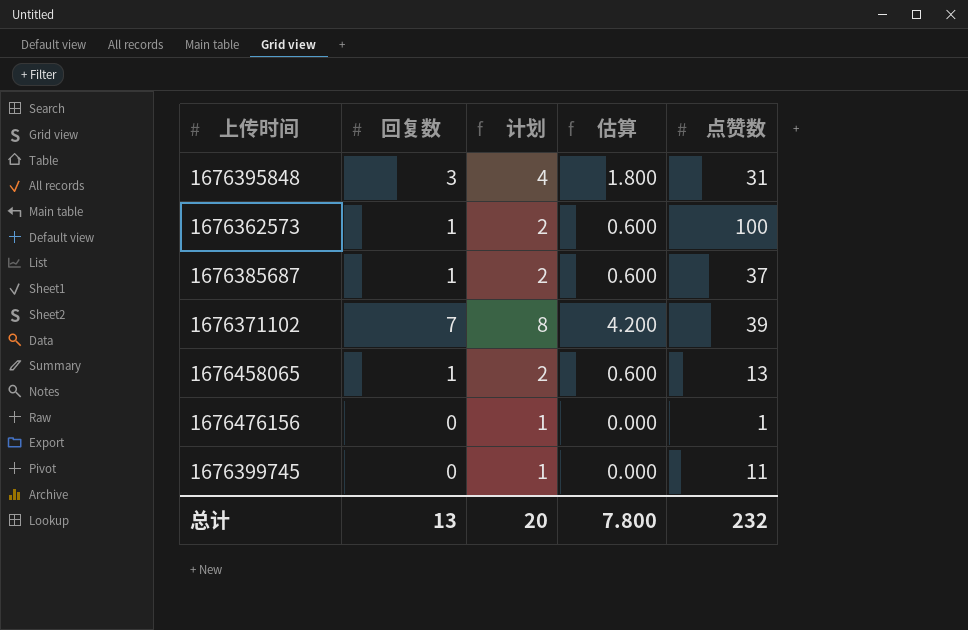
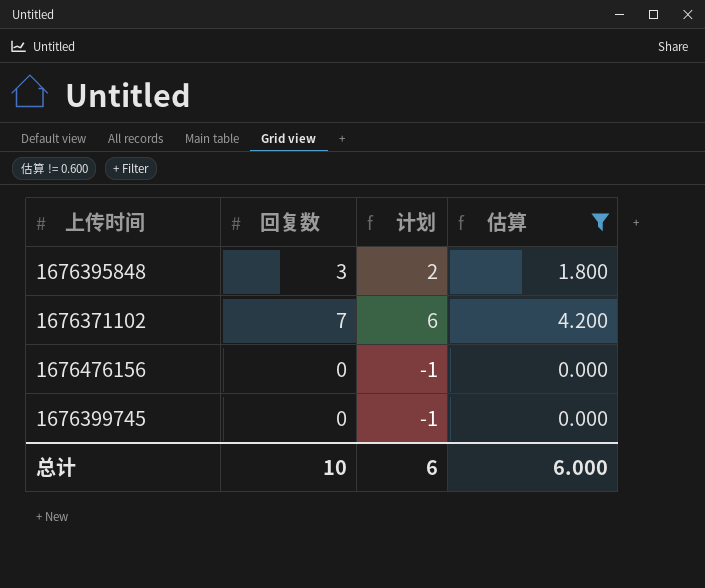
filter: none -> 估算 != 0.600
column 点赞数 | position: 5 -> none
column 计划 | formula: [回复数] + 1 -> [回复数] - 1
总计 | 回复数: 13 -> 10
总计 | 计划: 20 -> 6
总计 | 估算: 7.800 -> 6.000

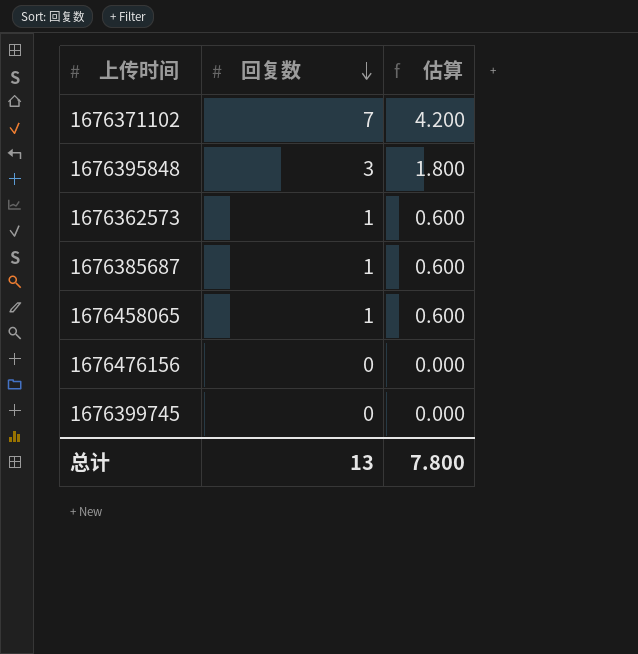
filter: 估算 != 0.600 -> none
row order: none -> 回复数 descending
column 计划 | formula: [回复数] - 1 -> none
总计 | 回复数: 10 -> 13
总计 | 估算: 6.000 -> 7.800

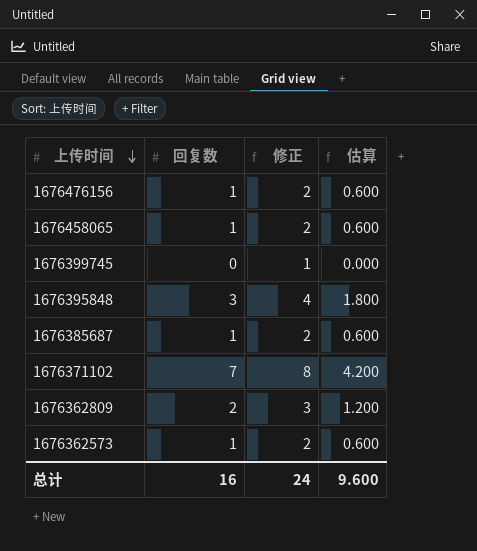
row order: 回复数 descending -> 上传时间 descending
column 修正 | formula: none -> [回复数] + 1
1676476156 | 回复数: 0 -> 1
1676476156 | 估算: 0.000 -> 0.600
row 1676362809: none -> 2 | 3 | 1.200
总计 | 回复数: 13 -> 16
总计 | 估算: 7.800 -> 9.600

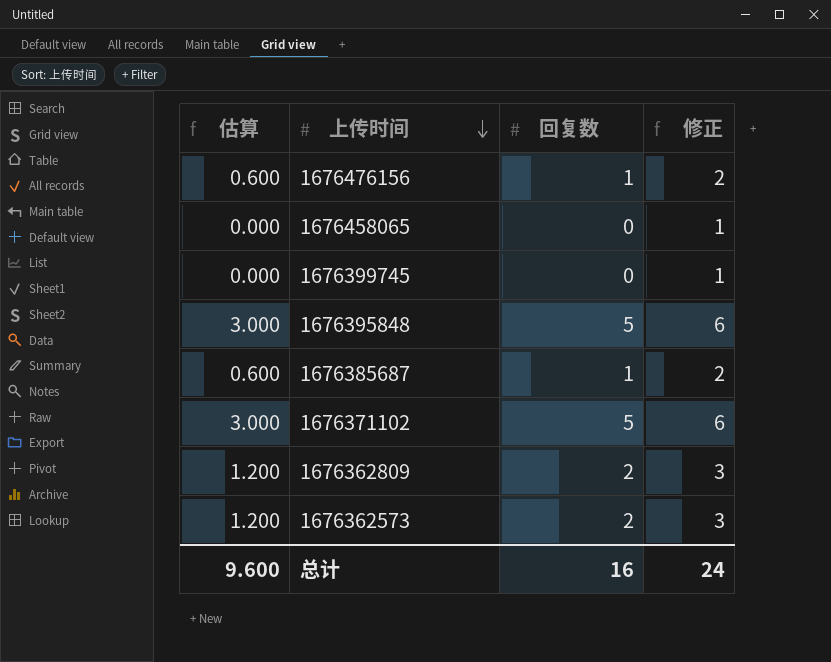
column 估算 | position: 4 -> 1
1676458065 | 估算: 0.600 -> 0.000
1676458065 | 回复数: 1 -> 0
1676458065 | 修正: 2 -> 1
1676395848 | 估算: 1.800 -> 3.000
1676395848 | 回复数: 3 -> 5
1676395848 | 修正: 4 -> 6
1676371102 | 估算: 4.200 -> 3.000
1676371102 | 回复数: 7 -> 5
1676371102 | 修正: 8 -> 6
1676362573 | 估算: 0.600 -> 1.200
1676362573 | 回复数: 1 -> 2
1676362573 | 修正: 2 -> 3

